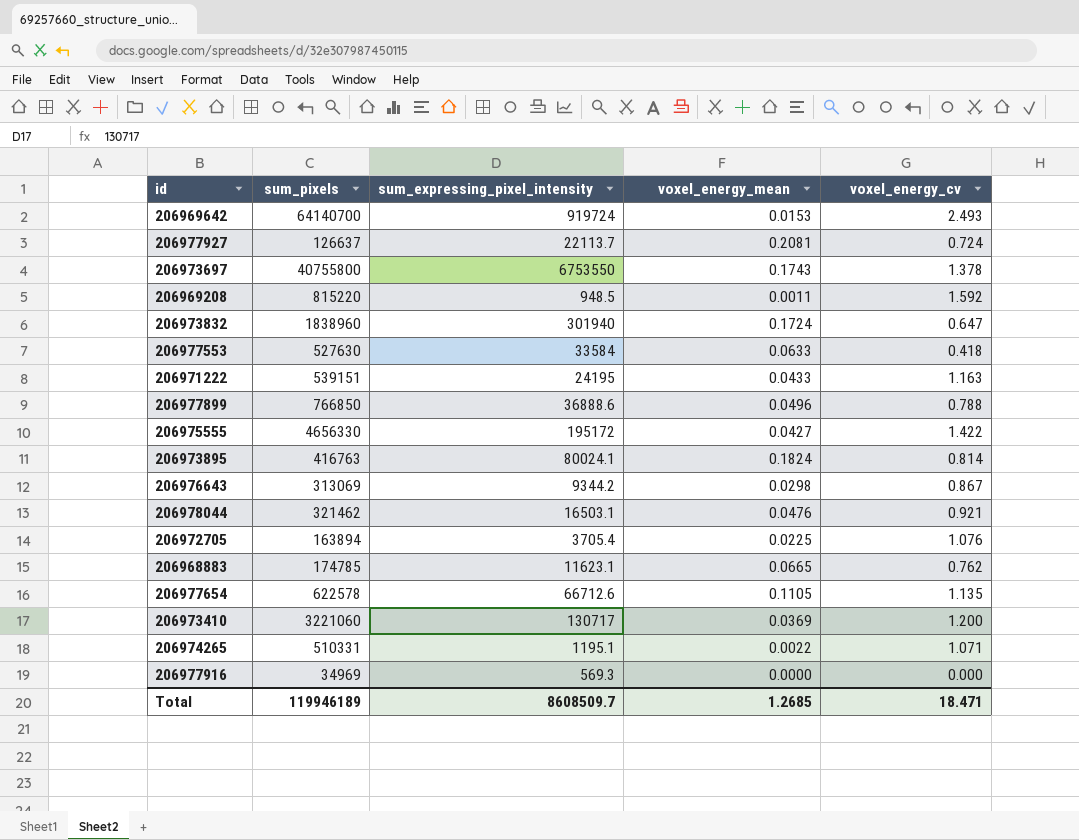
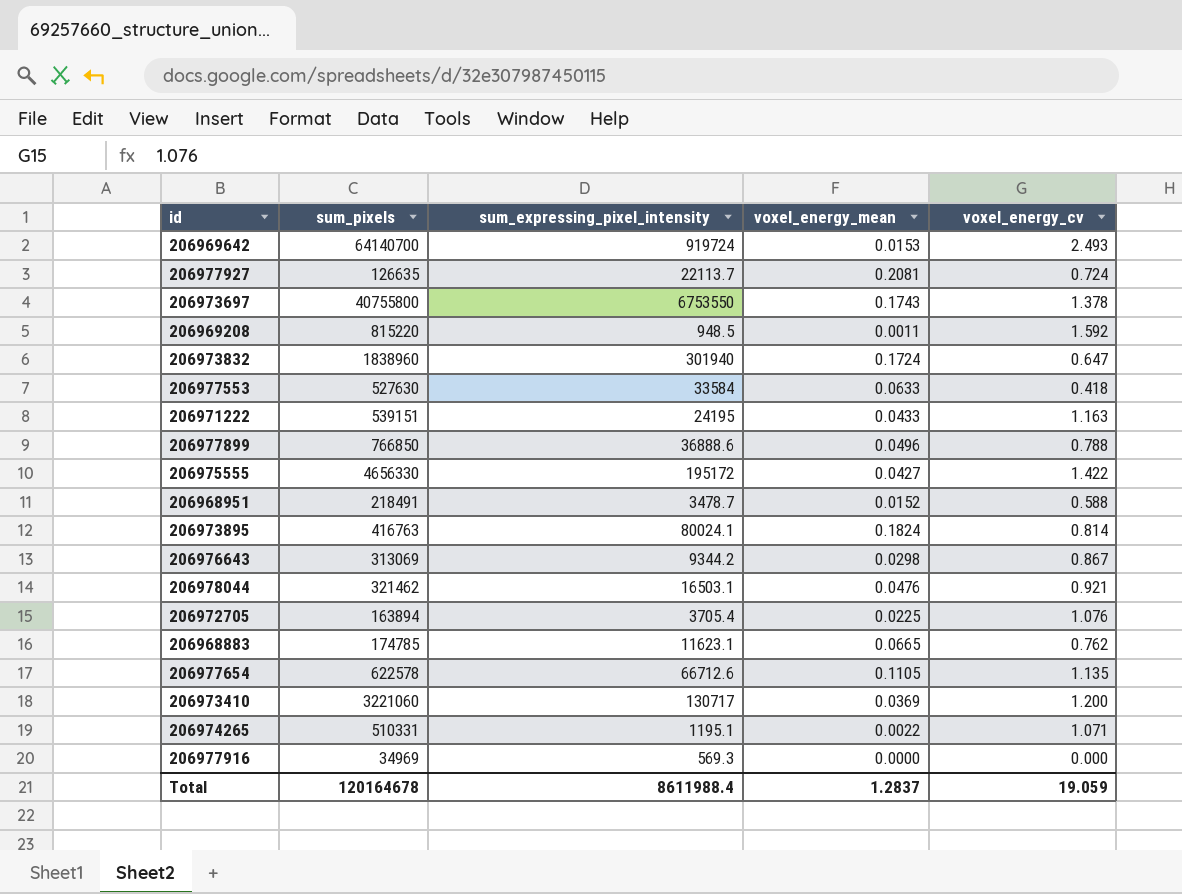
206977927 | sum_pixels: 126637 -> 126635
row 206968951: none -> 218491 | 3478.7 | 0.0152 | 0.588
Total | sum_pixels: 119946189 -> 120164678
Total | sum_expressing_pixel_intensity: 8608509.7 -> 8611988.4
Total | voxel_energy_mean: 1.2685 -> 1.2837
Total | voxel_energy_cv: 18.471 -> 19.059

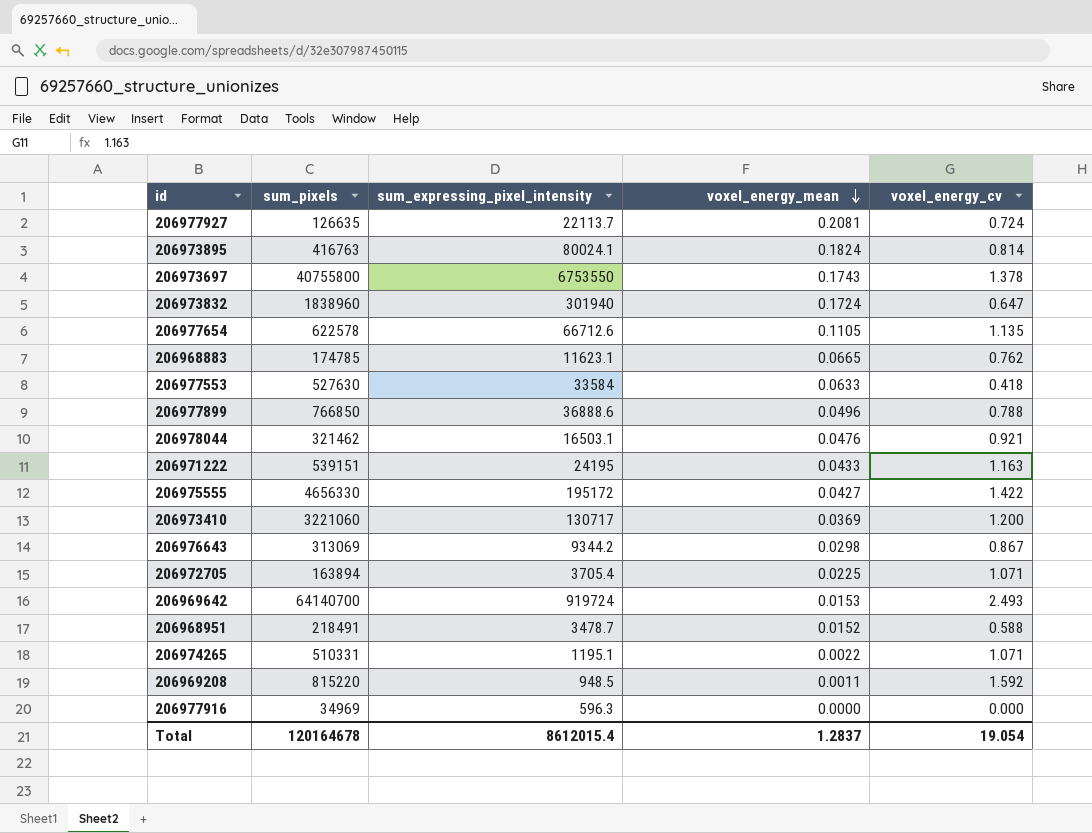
row order: none -> voxel_energy_mean descending
206972705 | voxel_energy_cv: 1.076 -> 1.071
206977916 | sum_expressing_pixel_intensity: 569.3 -> 596.3
Total | sum_expressing_pixel_intensity: 8611988.4 -> 8612015.4
Total | voxel_energy_cv: 19.059 -> 19.054

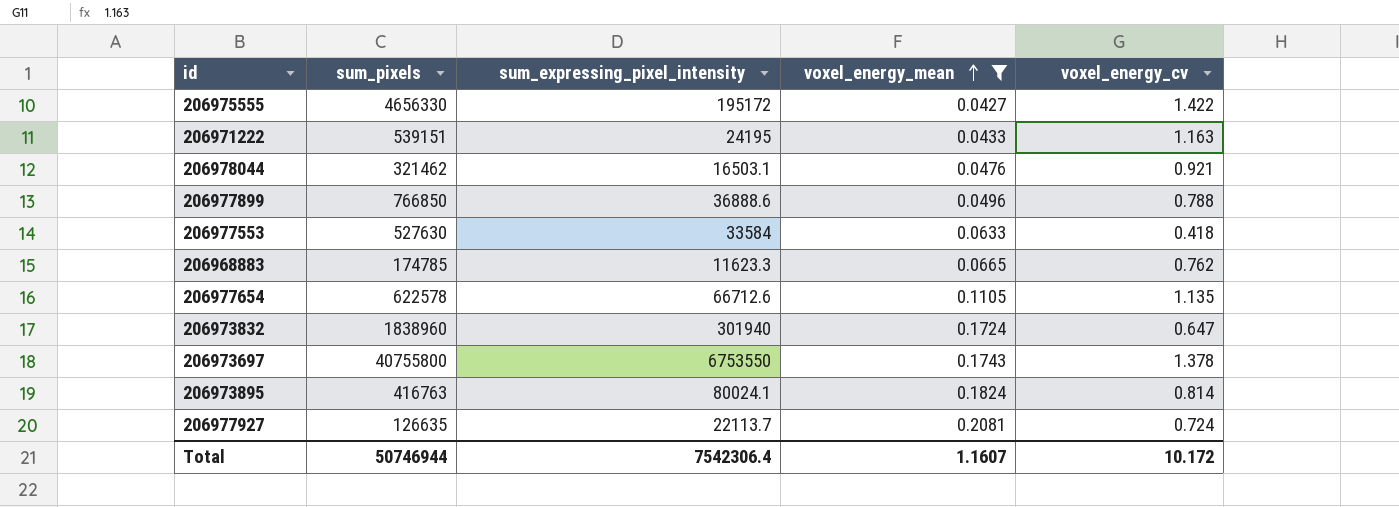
filter: none -> voxel_energy_mean >= 0.0427
row order: voxel_energy_mean descending -> voxel_energy_mean ascending
206968883 | sum_expressing_pixel_intensity: 11623.1 -> 11623.3
Total | sum_pixels: 120164678 -> 50746944
Total | sum_expressing_pixel_intensity: 8612015.4 -> 7542306.4
Total | voxel_energy_mean: 1.2837 -> 1.1607
Total | voxel_energy_cv: 19.054 -> 10.172

